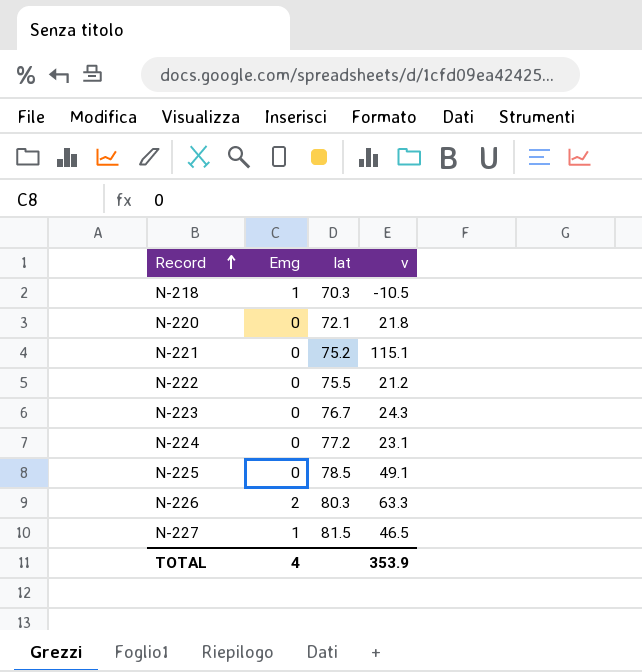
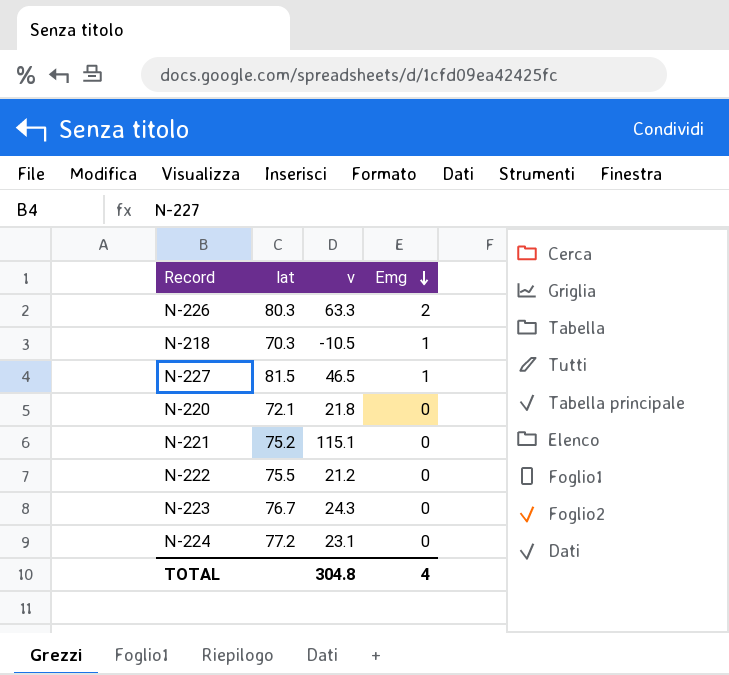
row order: Record ascending -> Emg descending
column Emg | position: 2 -> 4
row N-225: 0 | 78.5 | 49.1 -> none
TOTAL | v: 353.9 -> 304.8

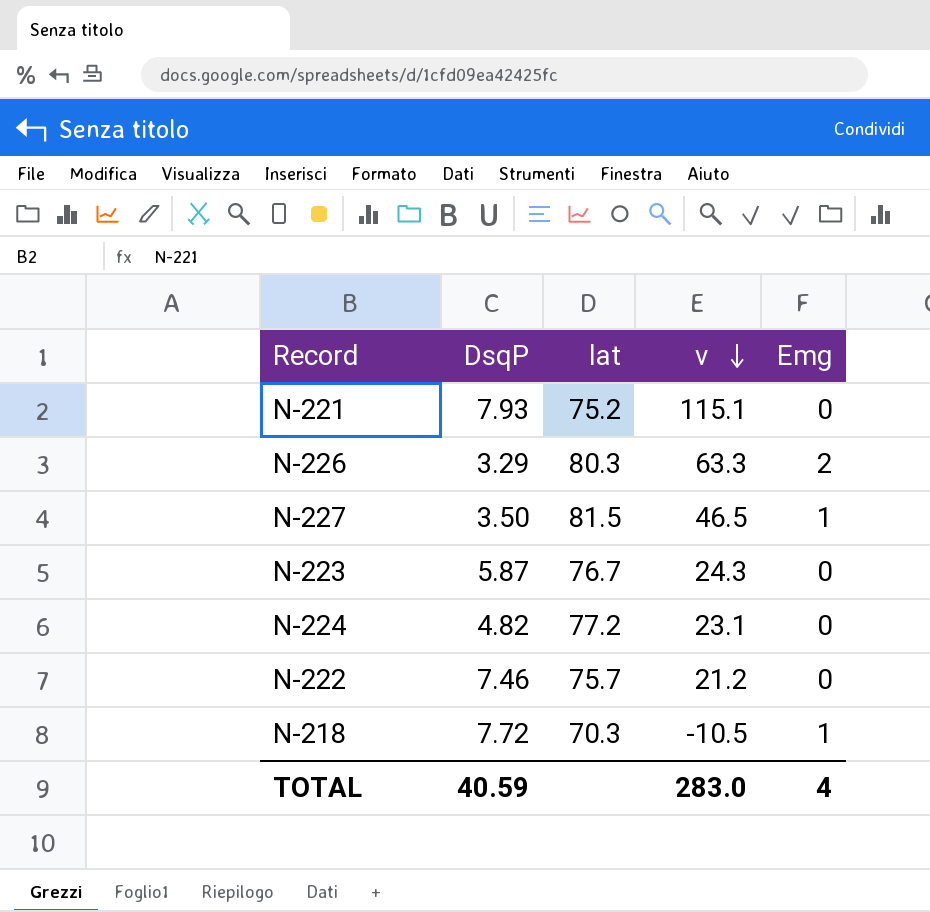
row order: Emg descending -> v descending
column DsqP | position: none -> 2
row N-220: 72.1 | 21.8 | 0 -> none
N-222 | lat: 75.5 -> 75.7
TOTAL | v: 304.8 -> 283.0

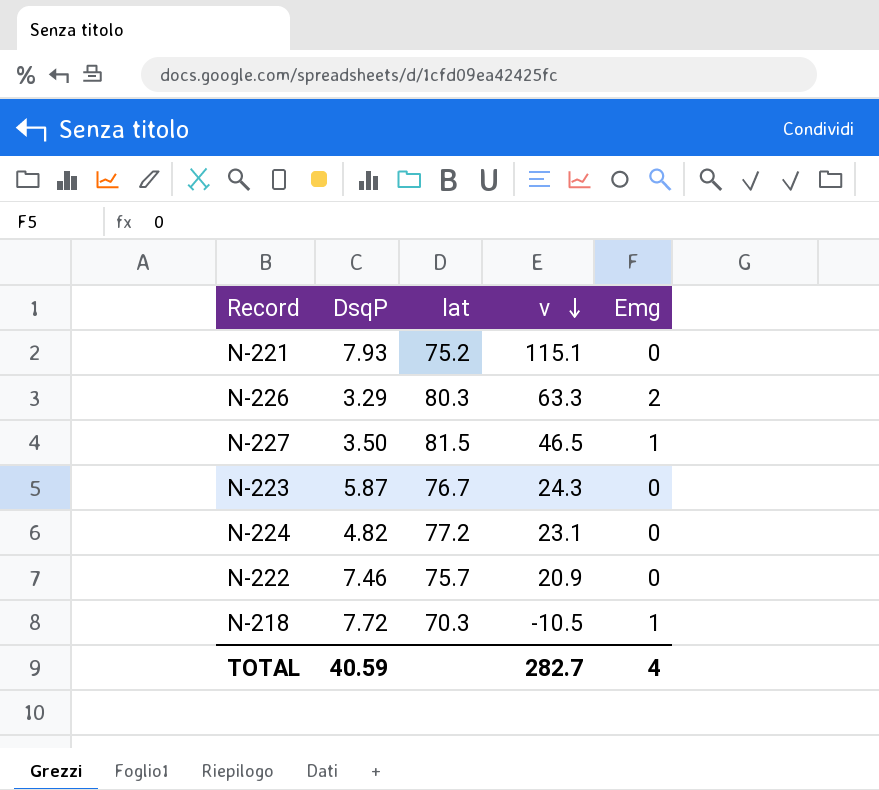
N-222 | v: 21.2 -> 20.9
TOTAL | v: 283.0 -> 282.7

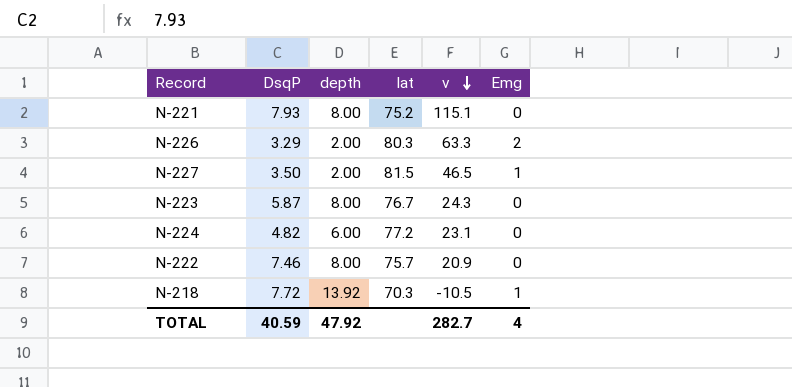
column depth | position: none -> 3

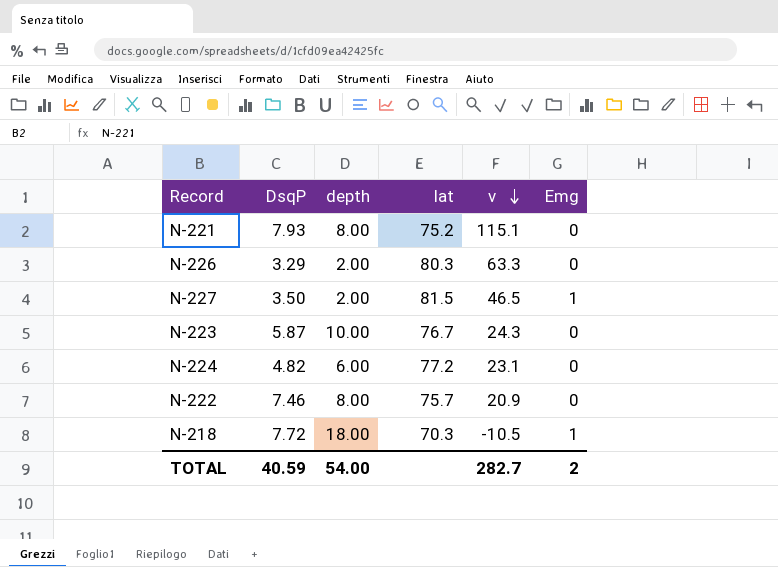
N-226 | Emg: 2 -> 0
N-223 | depth: 8.00 -> 10.00
N-218 | depth: 13.92 -> 18.00
TOTAL | depth: 47.92 -> 54.00
TOTAL | Emg: 4 -> 2

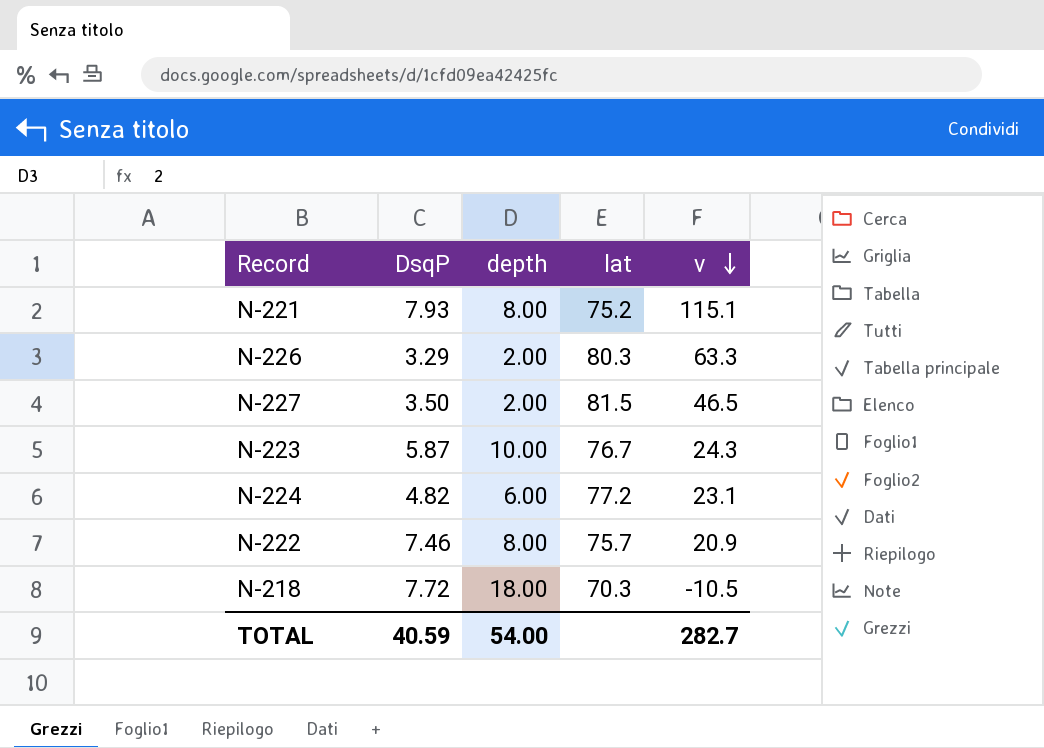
column Emg | position: 6 -> none

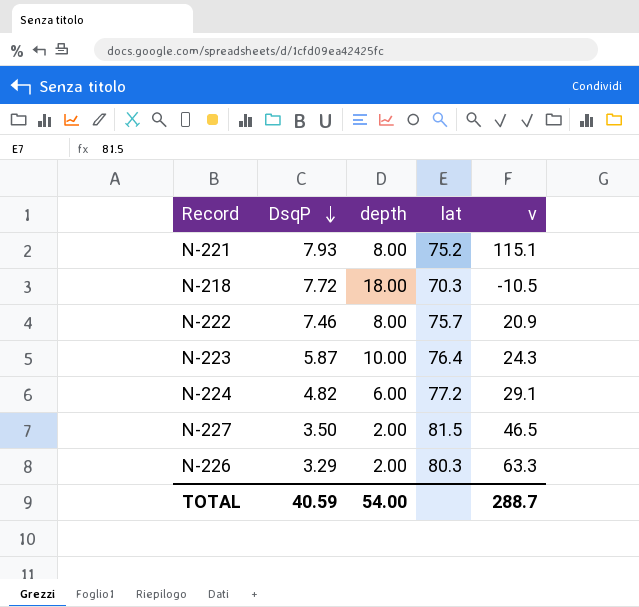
row order: v descending -> DsqP descending
N-223 | lat: 76.7 -> 76.4
N-224 | v: 23.1 -> 29.1
TOTAL | v: 282.7 -> 288.7

